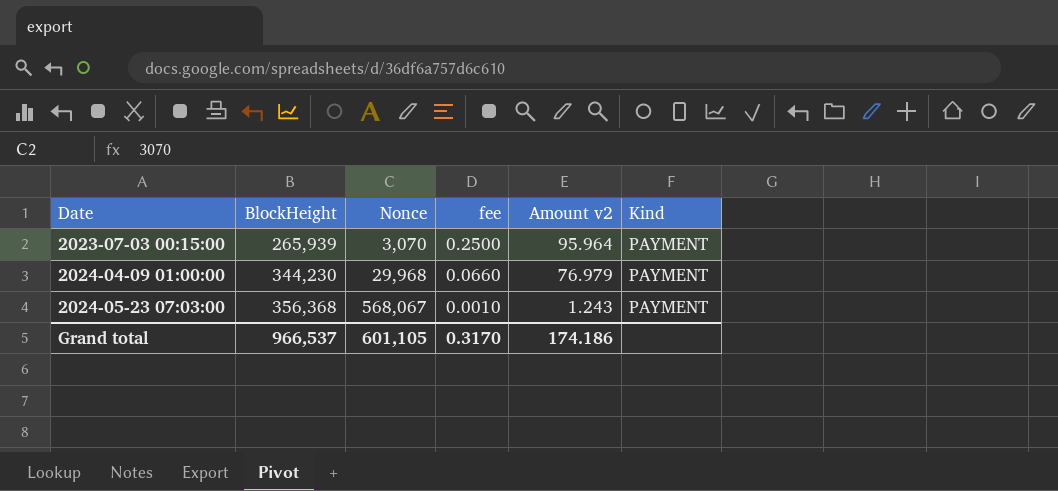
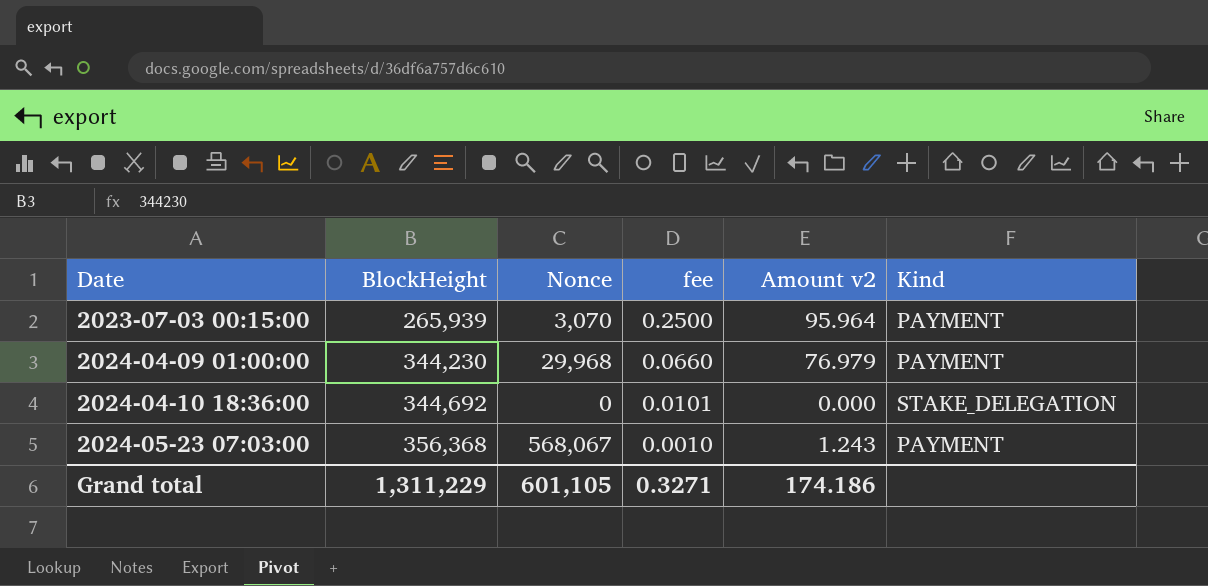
row 2024-04-10 18:36:00: none -> 344,692 | 0 | 0.0101 | 0.000 | STAKE_DELEGATION
Grand total | BlockHeight: 966,537 -> 1,311,229
Grand total | fee: 0.3170 -> 0.3271

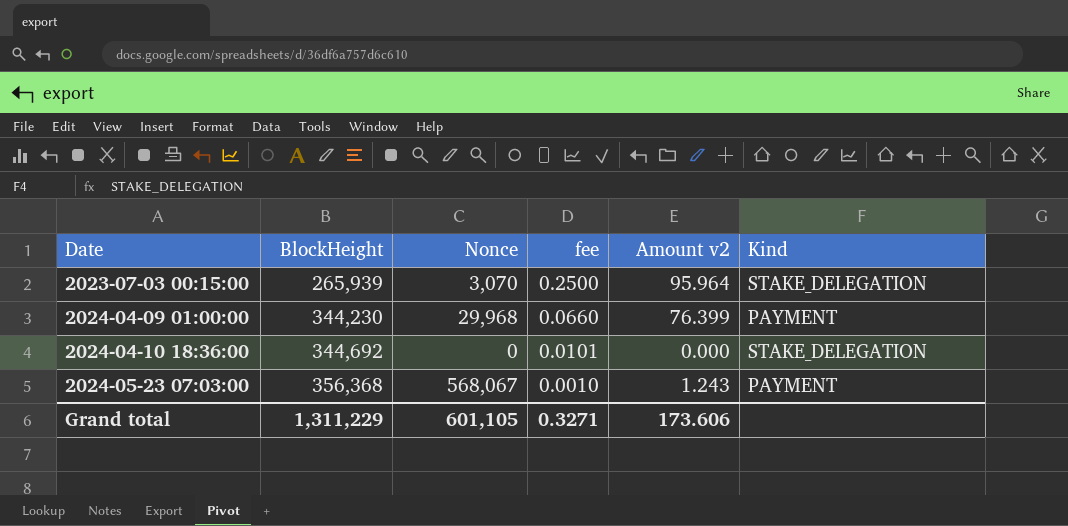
2023-07-03 00:15:00 | Kind: PAYMENT -> STAKE_DELEGATION
2024-04-09 01:00:00 | Amount v2: 76.979 -> 76.399
Grand total | Amount v2: 174.186 -> 173.606

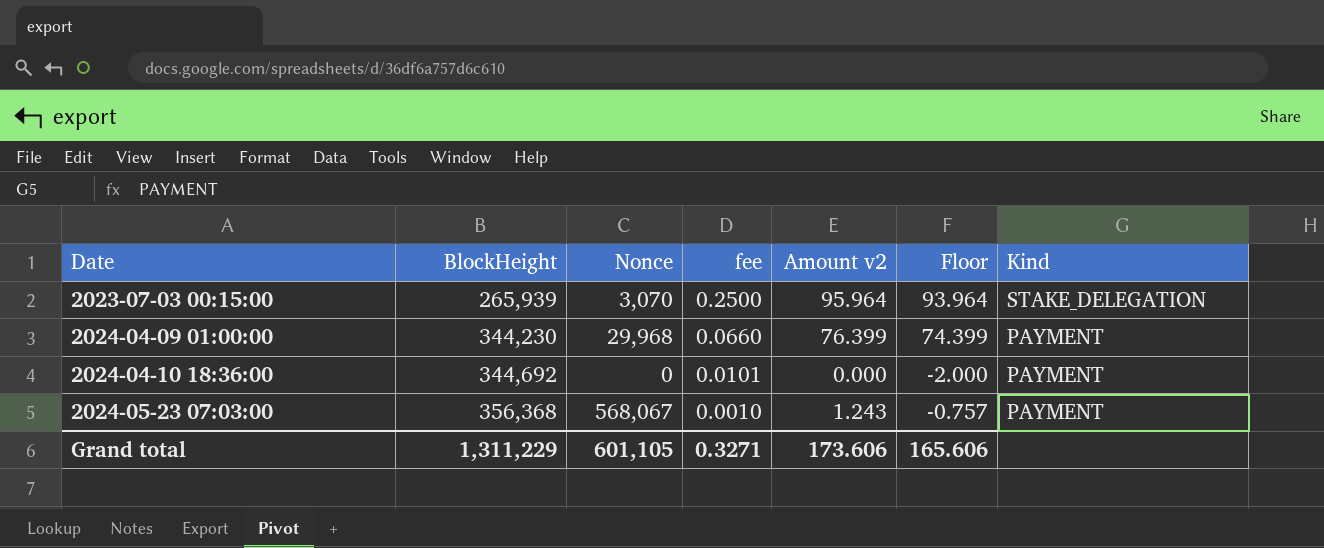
column Floor | formula: none -> [Amount v2] - 2
2024-04-10 18:36:00 | Kind: STAKE_DELEGATION -> PAYMENT

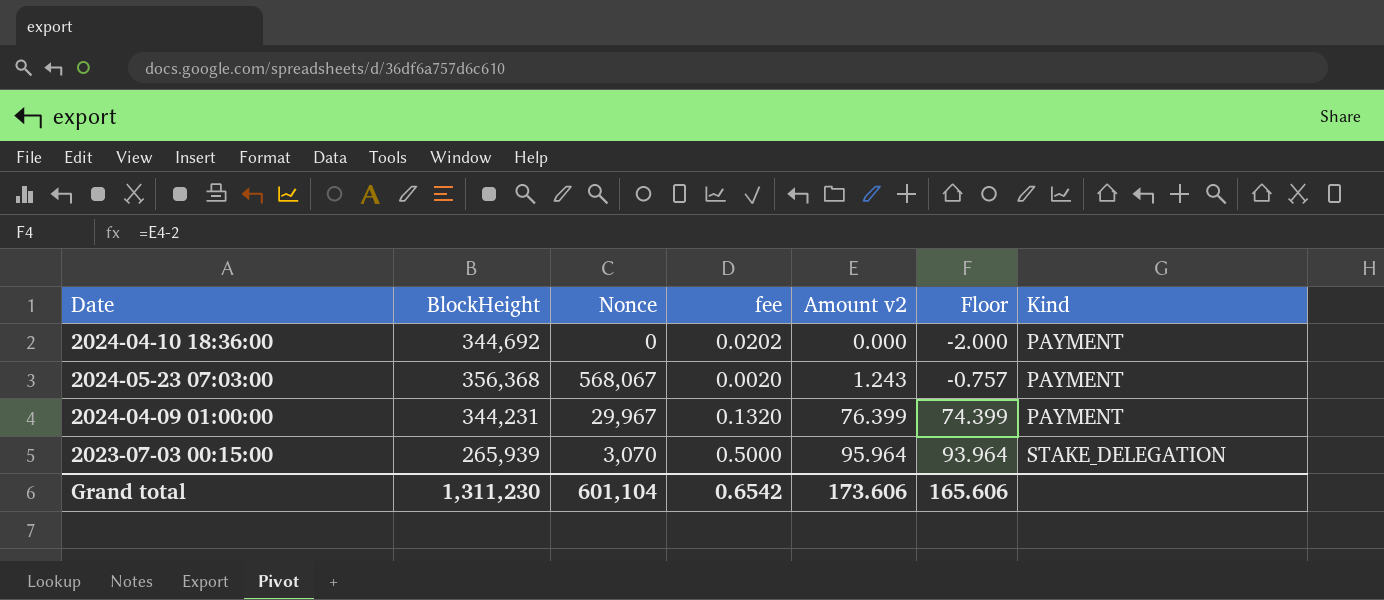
row order: Date ascending -> Amount v2 ascending
2024-04-10 18:36:00 | fee: 0.0101 -> 0.0202
2024-05-23 07:03:00 | fee: 0.0010 -> 0.0020
2024-04-09 01:00:00 | BlockHeight: 344,230 -> 344,231
2024-04-09 01:00:00 | Nonce: 29,968 -> 29,967
2024-04-09 01:00:00 | fee: 0.0660 -> 0.1320
2023-07-03 00:15:00 | fee: 0.2500 -> 0.5000
Grand total | BlockHeight: 1,311,229 -> 1,311,230
Grand total | Nonce: 601,105 -> 601,104
Grand total | fee: 0.3271 -> 0.6542

